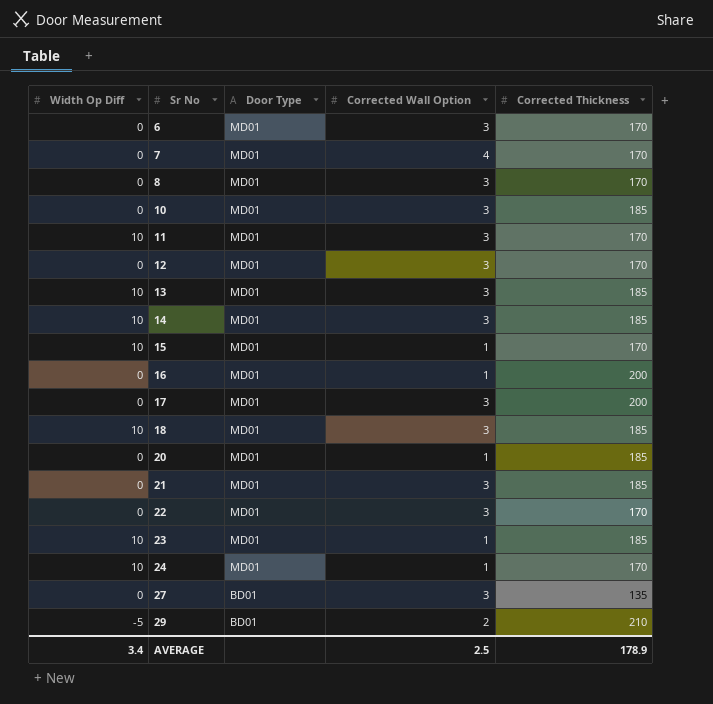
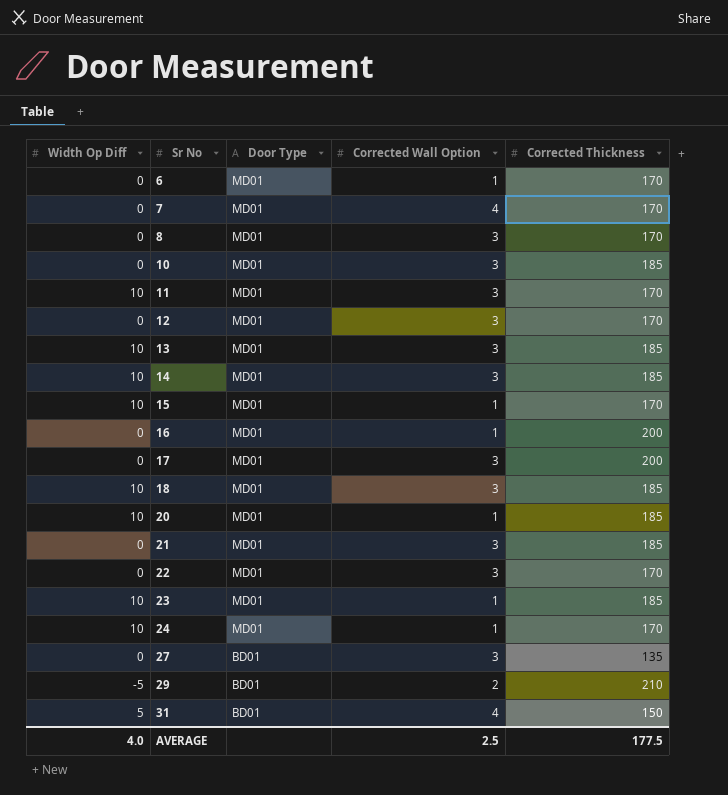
6 | Corrected Wall Option: 3 -> 1
20 | Width Op Diff: 0 -> 10
row 31: none -> 5 | BD01 | 4 | 150
AVERAGE | Width Op Diff: 3.4 -> 4.0
AVERAGE | Corrected Thickness: 178.9 -> 177.5

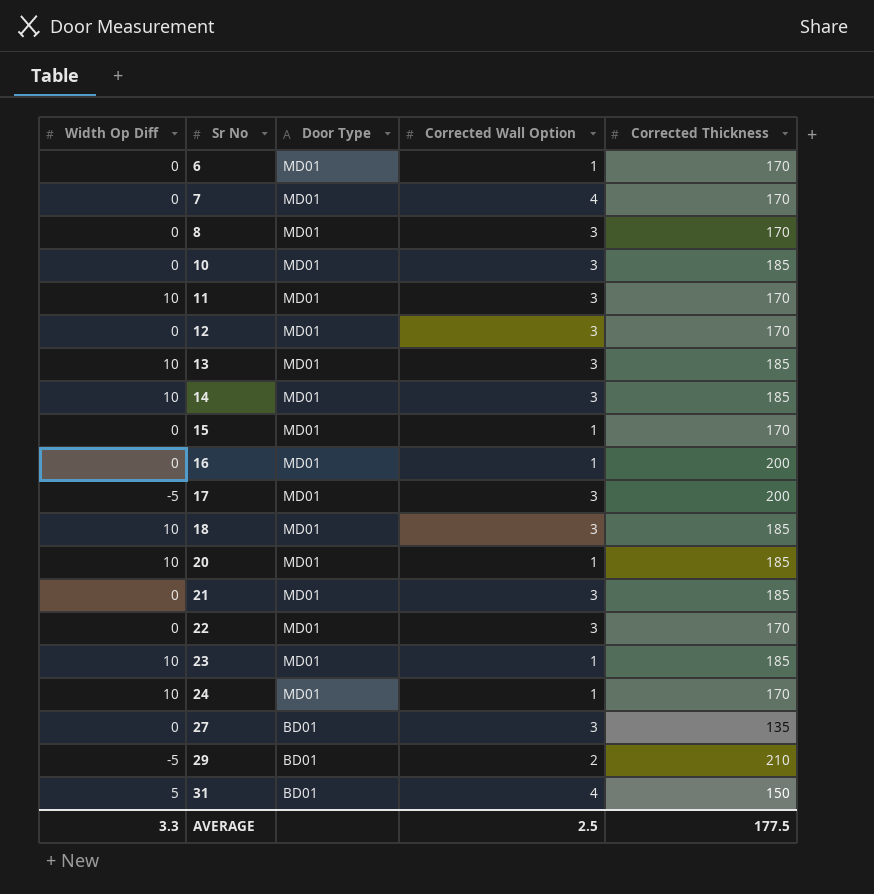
15 | Width Op Diff: 10 -> 0
17 | Width Op Diff: 0 -> -5
AVERAGE | Width Op Diff: 4.0 -> 3.3

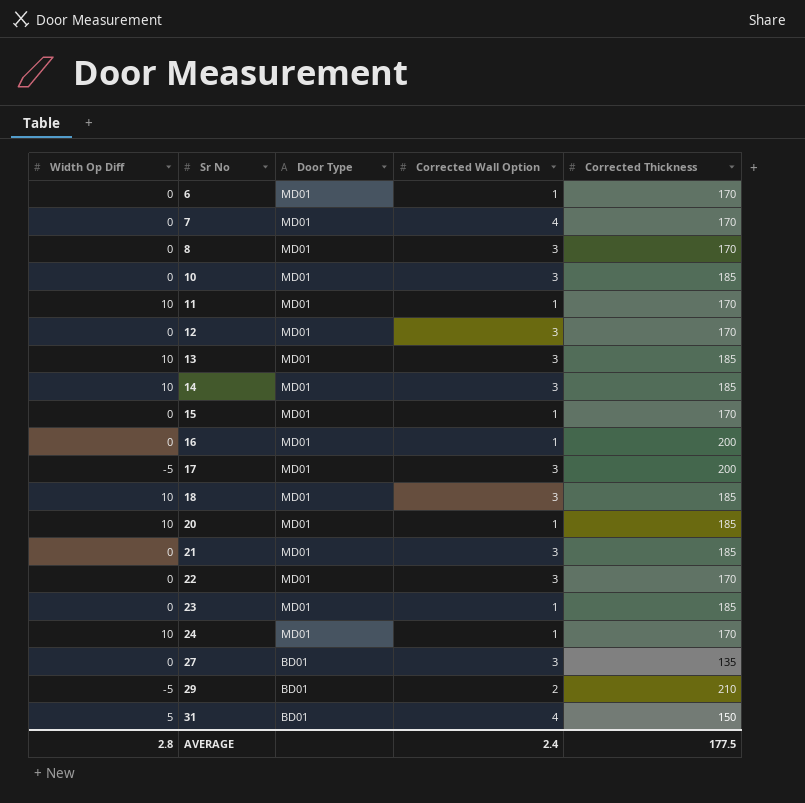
11 | Corrected Wall Option: 3 -> 1
23 | Width Op Diff: 10 -> 0
AVERAGE | Width Op Diff: 3.3 -> 2.8
AVERAGE | Corrected Wall Option: 2.5 -> 2.4

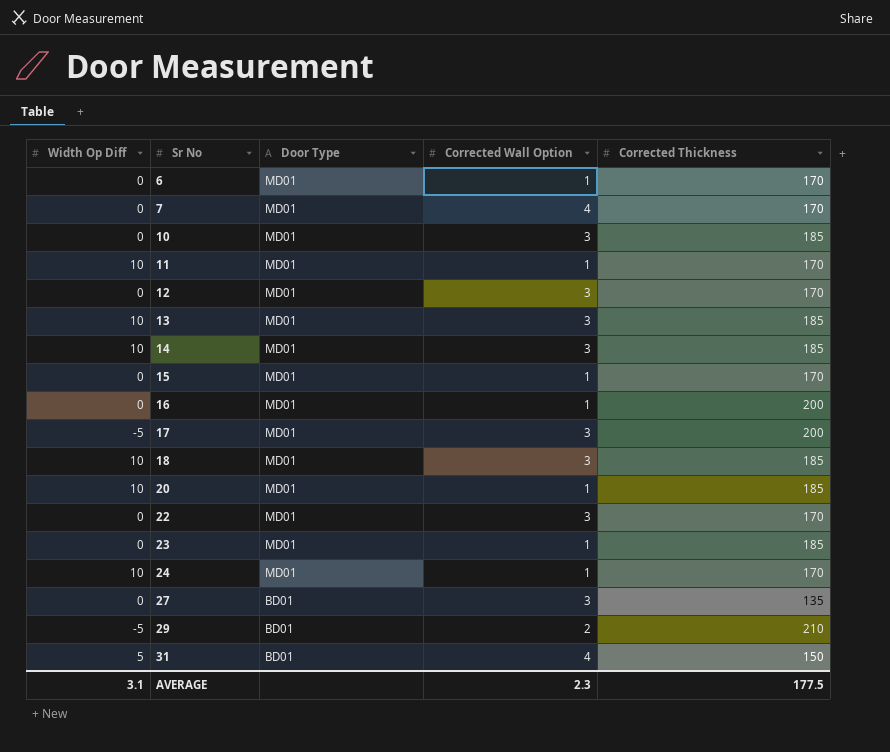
row 8: 0 | MD01 | 3 | 170 -> none
row 21: 0 | MD01 | 3 | 185 -> none
AVERAGE | Width Op Diff: 2.8 -> 3.1
AVERAGE | Corrected Wall Option: 2.4 -> 2.3

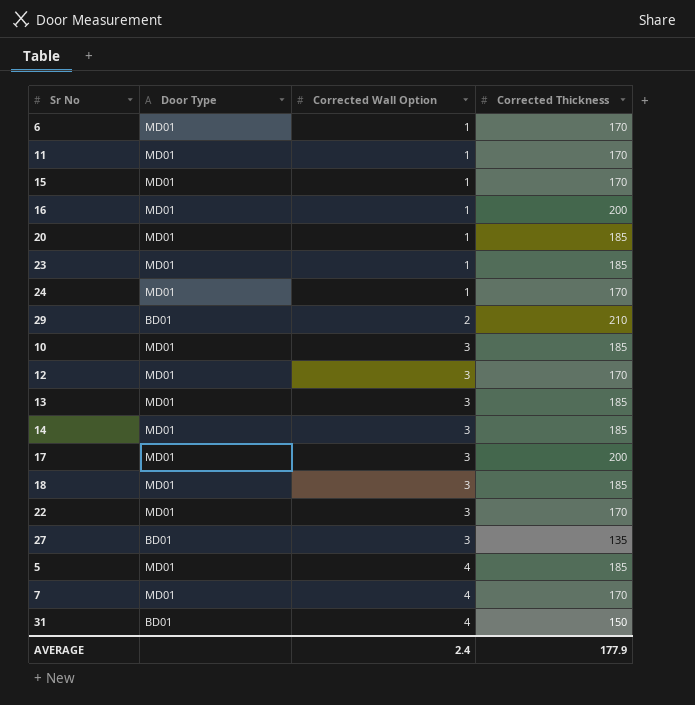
row order: Sr No ascending -> Corrected Wall Option ascending
column Width Op Diff | position: 1 -> none
row 5: none -> MD01 | 4 | 185
AVERAGE | Corrected Wall Option: 2.3 -> 2.4
AVERAGE | Corrected Thickness: 177.5 -> 177.9

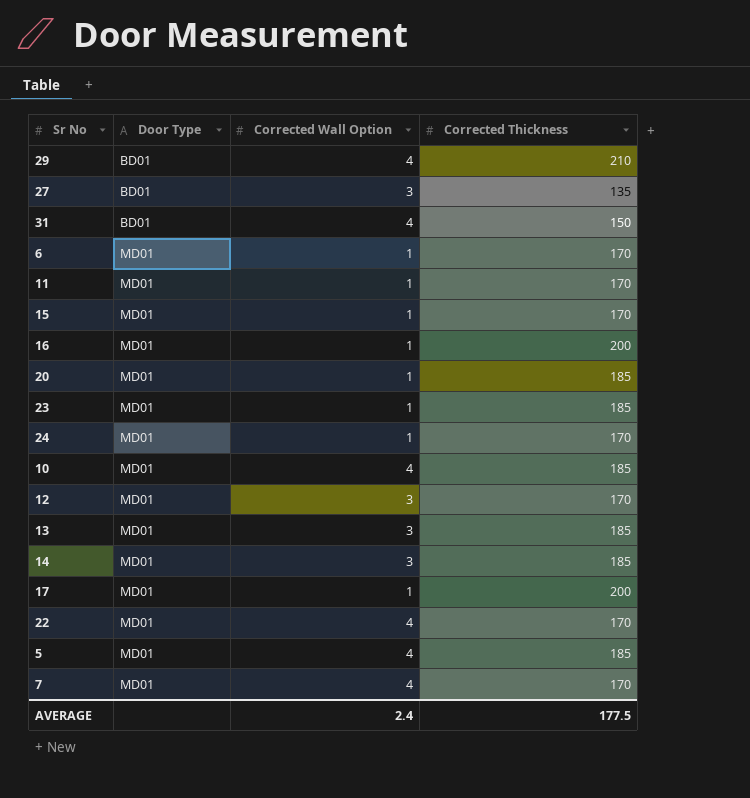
row order: Corrected Wall Option ascending -> Door Type ascending
row 18: MD01 | 3 | 185 -> none
29 | Corrected Wall Option: 2 -> 4
10 | Corrected Wall Option: 3 -> 4
17 | Corrected Wall Option: 3 -> 1
22 | Corrected Wall Option: 3 -> 4
AVERAGE | Corrected Thickness: 177.9 -> 177.5

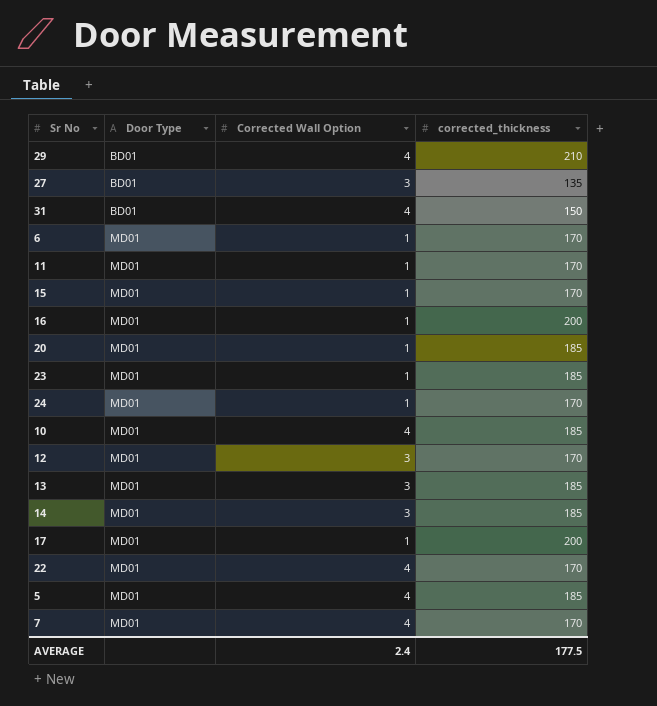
column name: Corrected Thickness -> corrected_thickness

